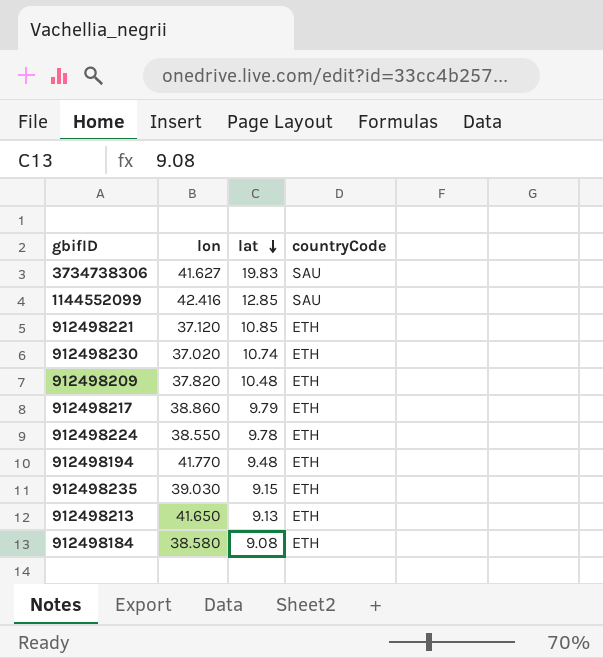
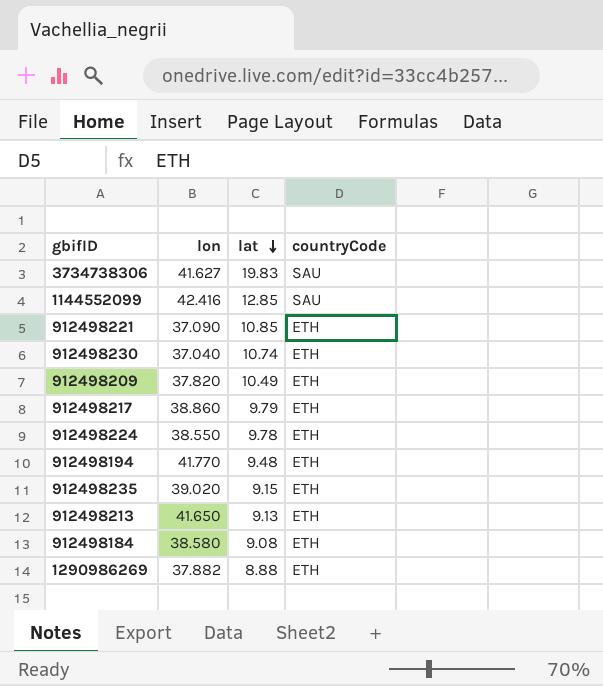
912498221 | lon: 37.120 -> 37.090
912498230 | lon: 37.020 -> 37.040
912498209 | lat: 10.48 -> 10.49
912498235 | lon: 39.030 -> 39.020
row 1290986269: none -> 37.882 | 8.88 | ETH

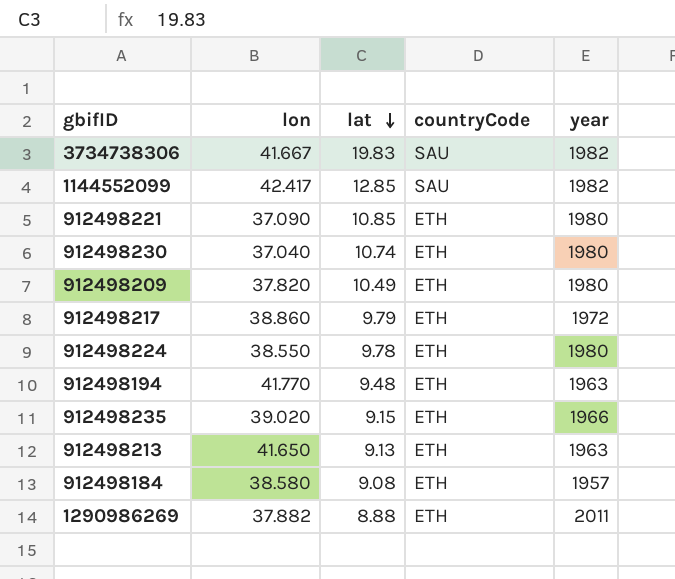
column year | position: none -> 5
3734738306 | lon: 41.627 -> 41.667
1144552099 | lon: 42.416 -> 42.417

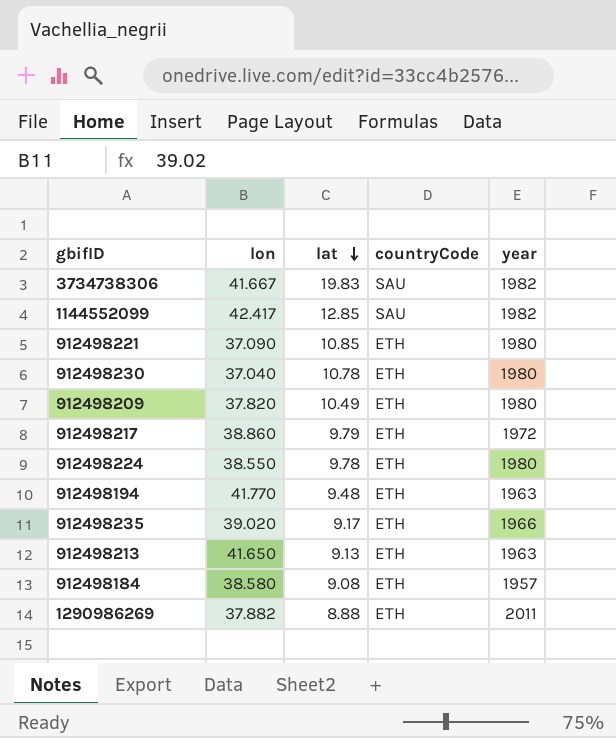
912498230 | lat: 10.74 -> 10.78
912498235 | lat: 9.15 -> 9.17

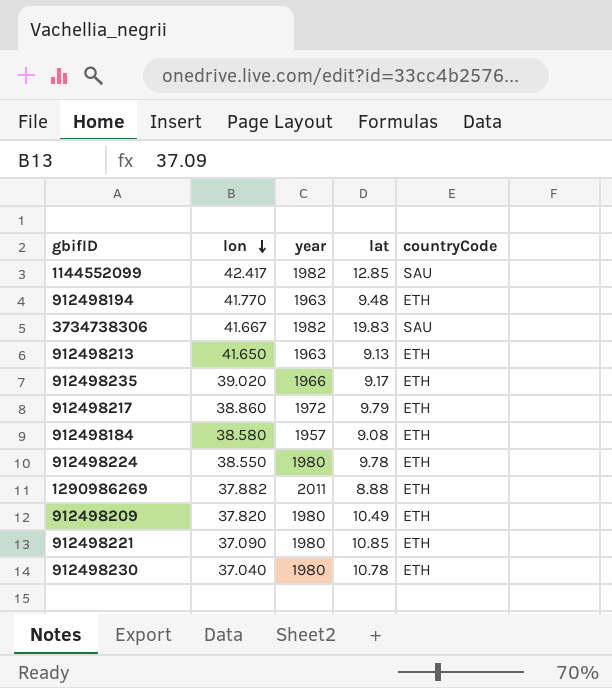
row order: lat descending -> lon descending
column year | position: 5 -> 3

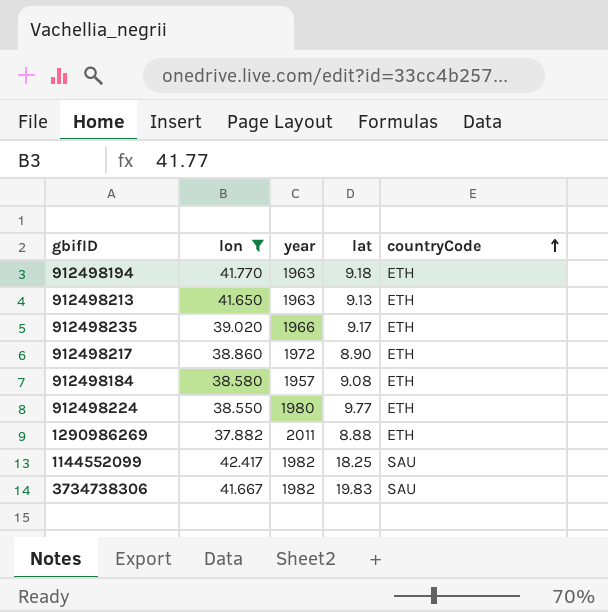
filter: none -> lon >= 37.882
row order: lon descending -> countryCode ascending
912498194 | lat: 9.48 -> 9.18
912498217 | lat: 9.79 -> 8.90
912498224 | lat: 9.78 -> 9.77
1144552099 | lat: 12.85 -> 18.25

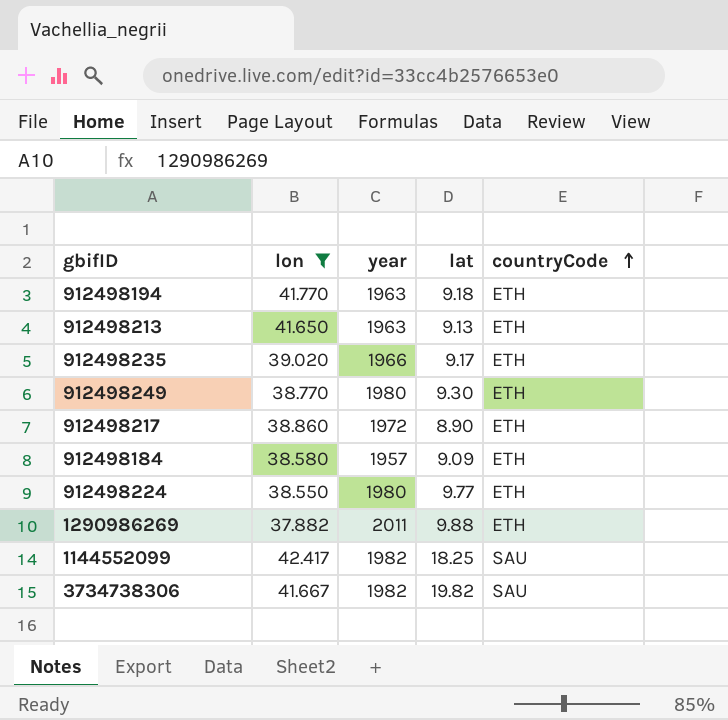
row 912498249: none -> 38.770 | 1980 | 9.30 | ETH
912498184 | lat: 9.08 -> 9.09
1290986269 | lat: 8.88 -> 9.88
3734738306 | lat: 19.83 -> 19.82

